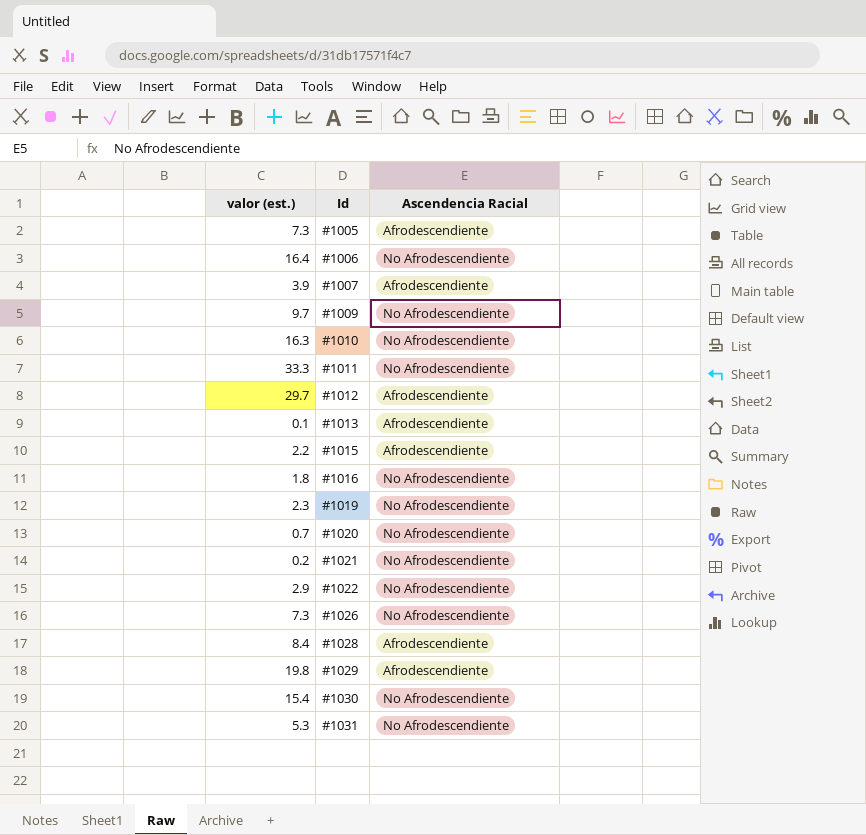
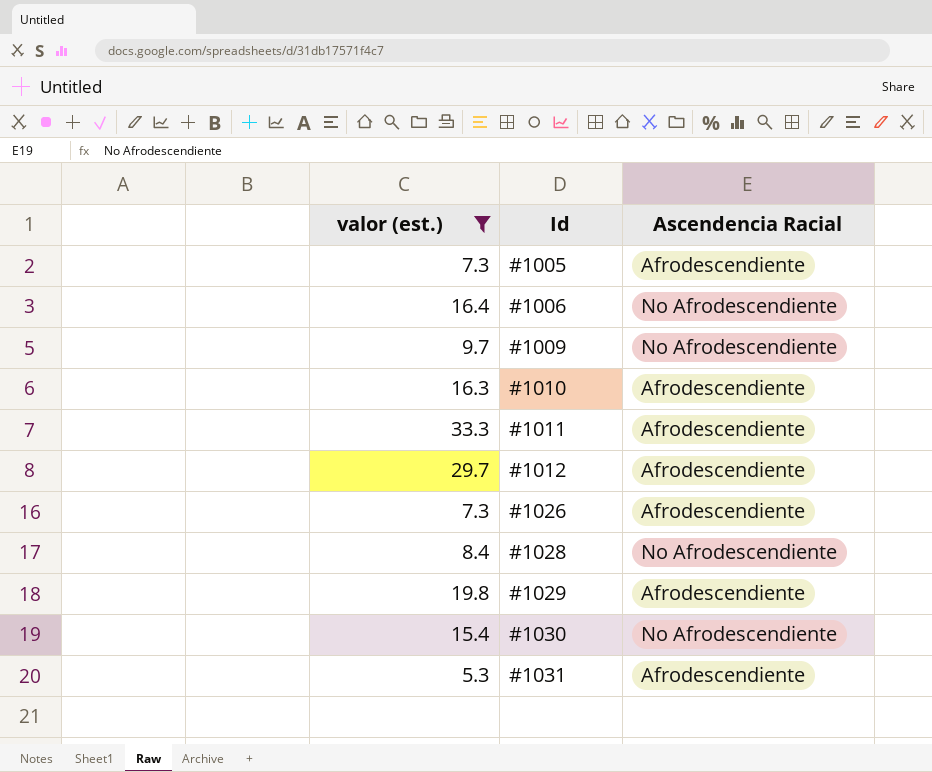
filter: none -> valor (est.) >= 5.3
#1010 | Ascendencia Racial: No Afrodescendiente -> Afrodescendiente
#1011 | Ascendencia Racial: No Afrodescendiente -> Afrodescendiente
#1026 | Ascendencia Racial: No Afrodescendiente -> Afrodescendiente
#1028 | Ascendencia Racial: Afrodescendiente -> No Afrodescendiente
#1031 | Ascendencia Racial: No Afrodescendiente -> Afrodescendiente

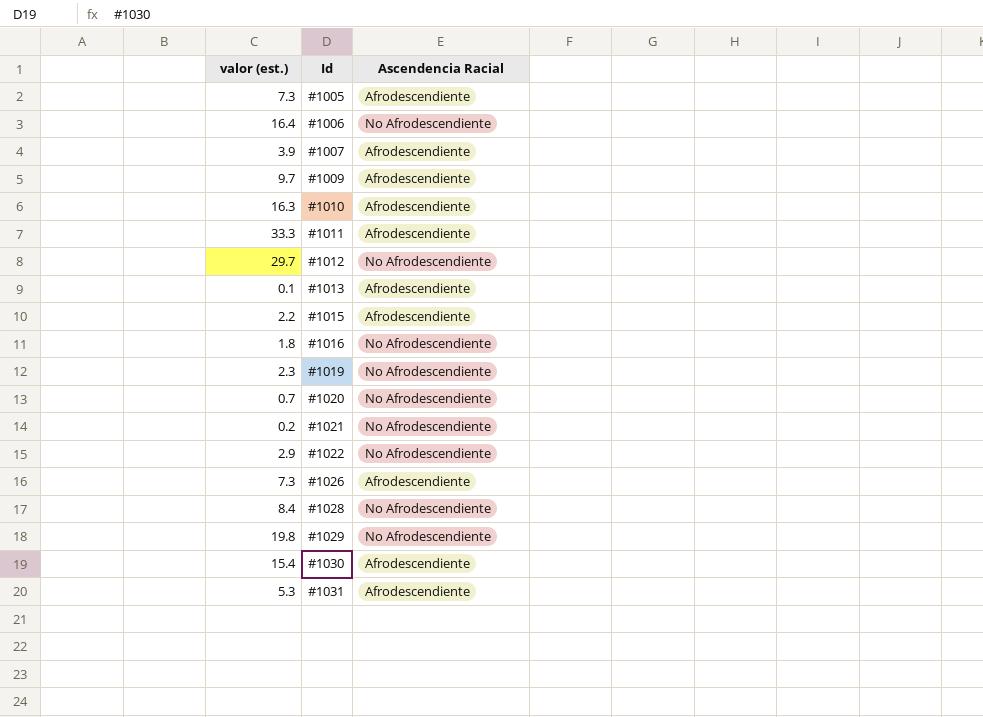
filter: valor (est.) >= 5.3 -> none
#1009 | Ascendencia Racial: No Afrodescendiente -> Afrodescendiente
#1012 | Ascendencia Racial: Afrodescendiente -> No Afrodescendiente
#1029 | Ascendencia Racial: Afrodescendiente -> No Afrodescendiente
#1030 | Ascendencia Racial: No Afrodescendiente -> Afrodescendiente

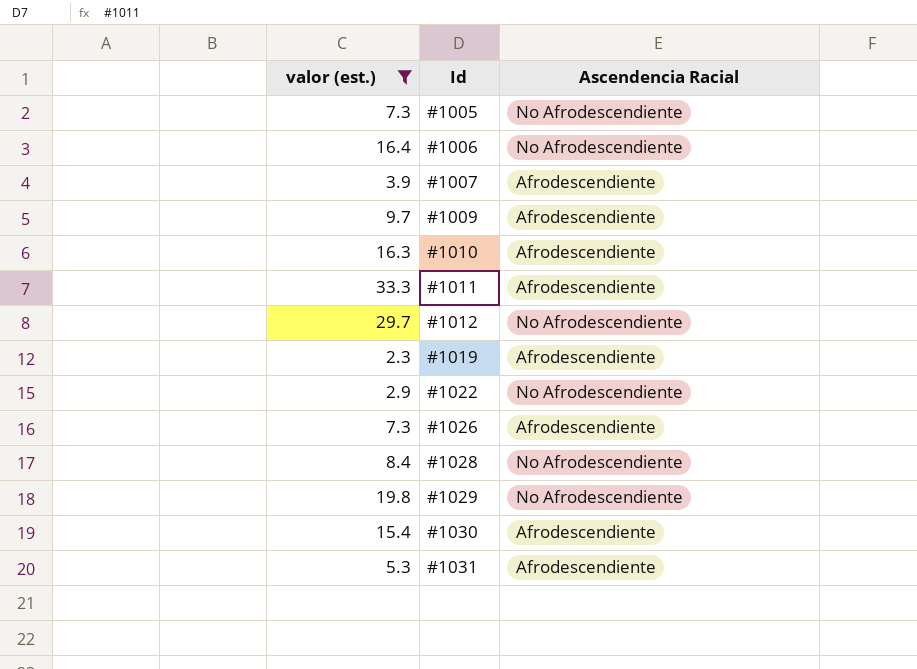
filter: none -> valor (est.) >= 2.3
#1005 | Ascendencia Racial: Afrodescendiente -> No Afrodescendiente
#1019 | Ascendencia Racial: No Afrodescendiente -> Afrodescendiente

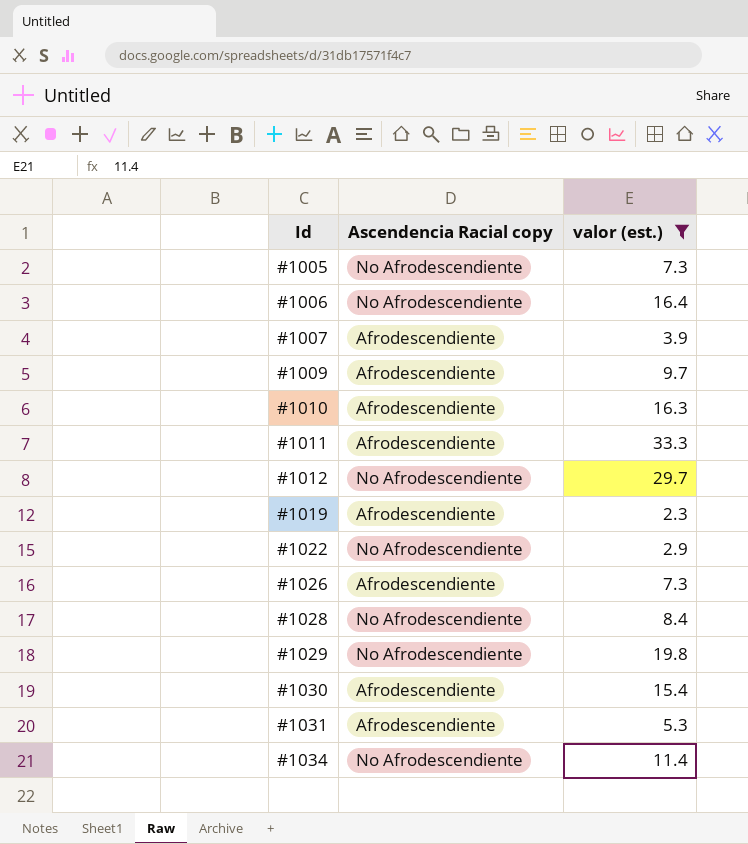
column name: Ascendencia Racial -> Ascendencia Racial copy
column valor (est.) | position: 1 -> 3
row #1034: none -> No Afrodescendiente | 11.4

